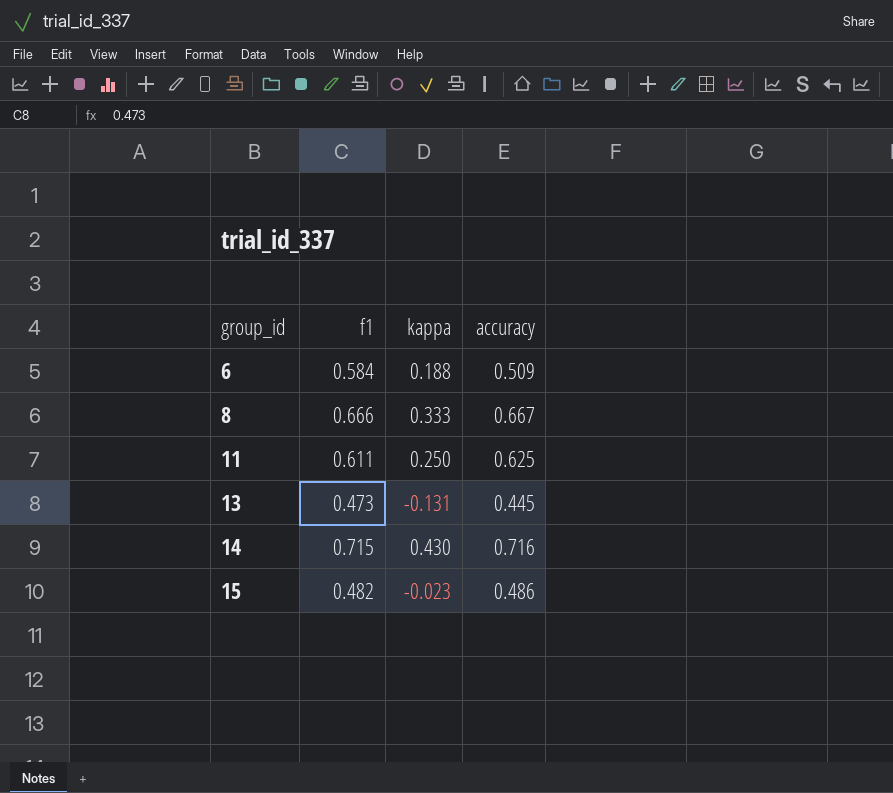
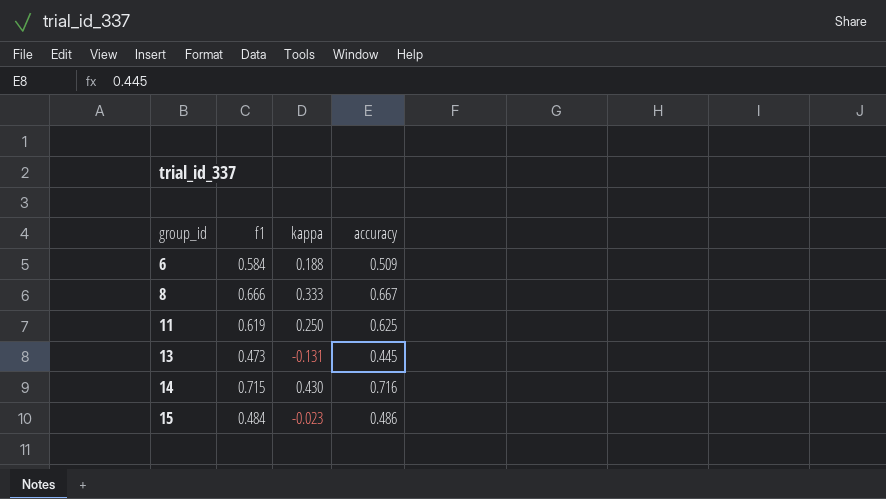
11 | f1: 0.611 -> 0.619
15 | f1: 0.482 -> 0.484

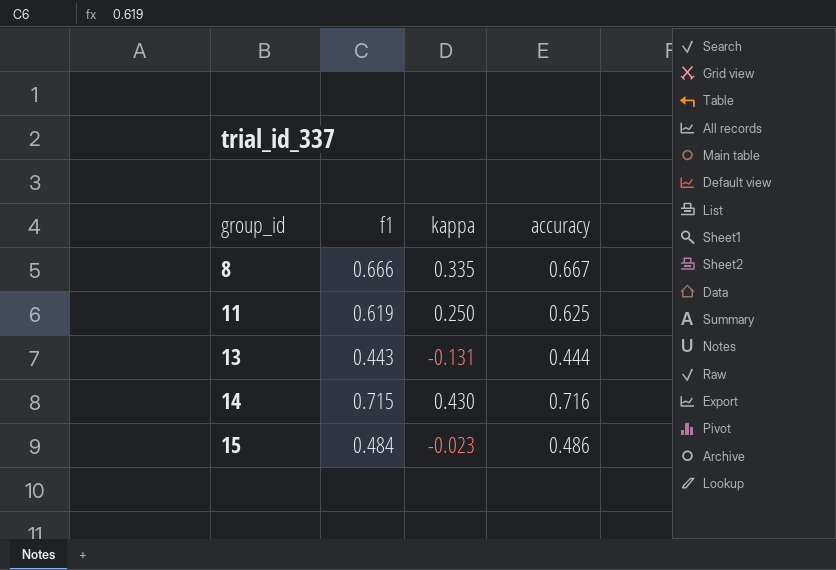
row 6: 0.584 | 0.188 | 0.509 -> none
8 | kappa: 0.333 -> 0.335
13 | f1: 0.473 -> 0.443
13 | accuracy: 0.445 -> 0.444

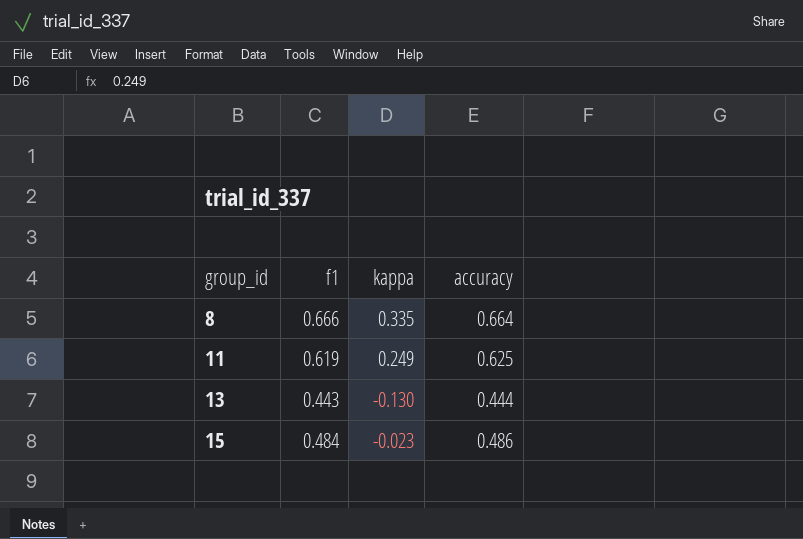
row 14: 0.715 | 0.430 | 0.716 -> none
8 | accuracy: 0.667 -> 0.664
11 | kappa: 0.250 -> 0.249
13 | kappa: -0.131 -> -0.130

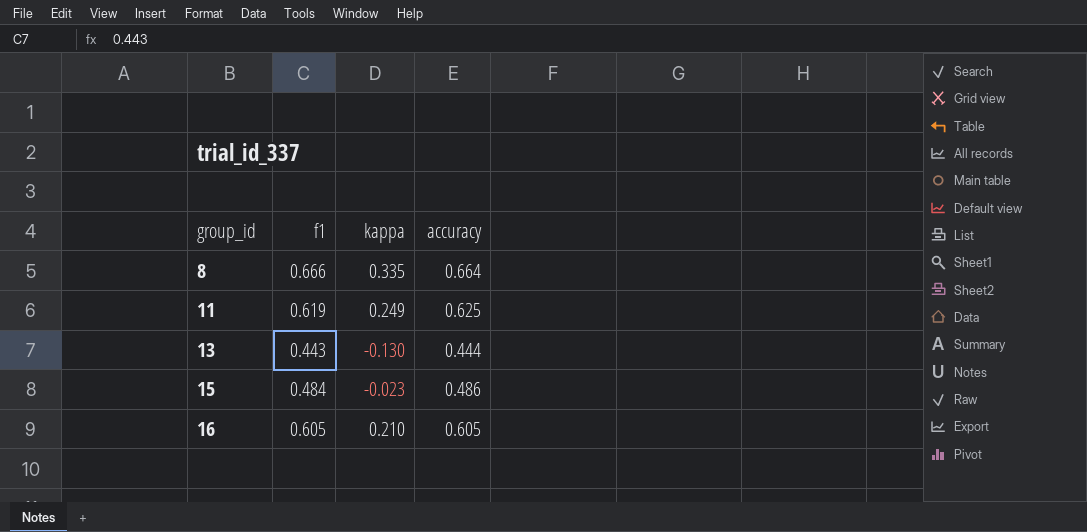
row 16: none -> 0.605 | 0.210 | 0.605

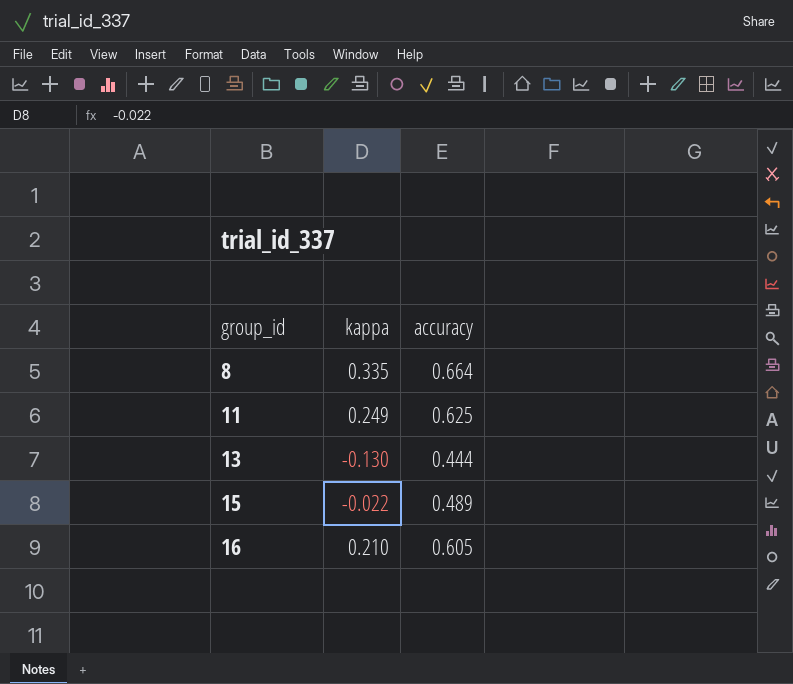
column f1 | position: 2 -> none
15 | kappa: -0.023 -> -0.022
15 | accuracy: 0.486 -> 0.489

